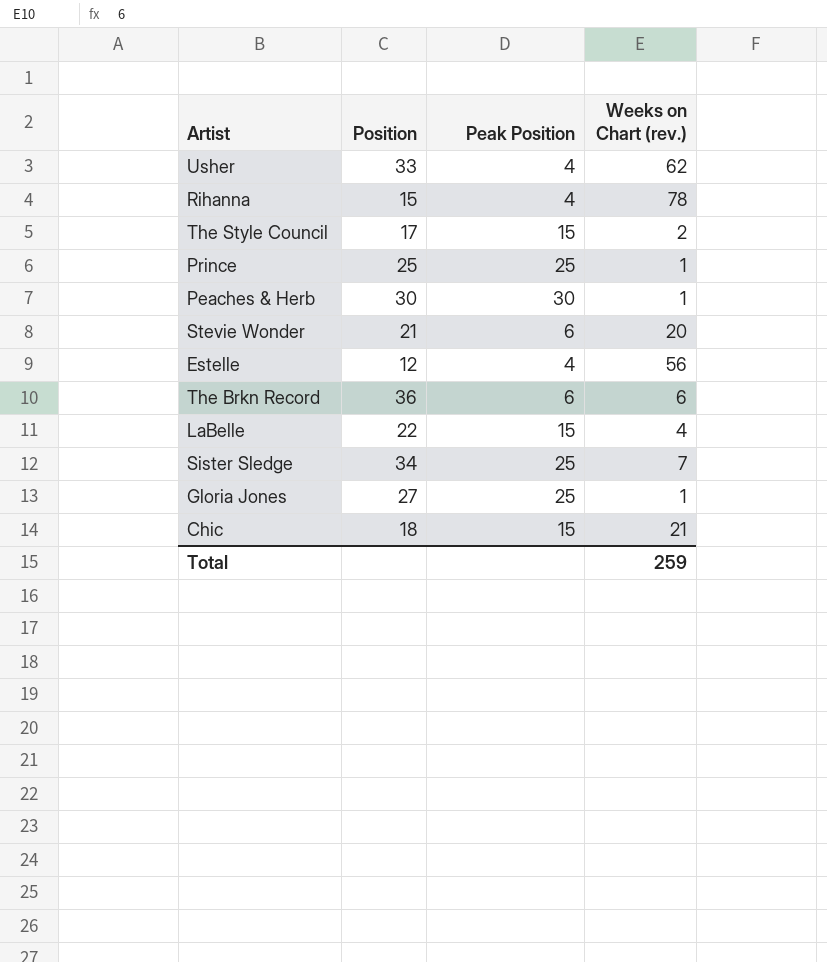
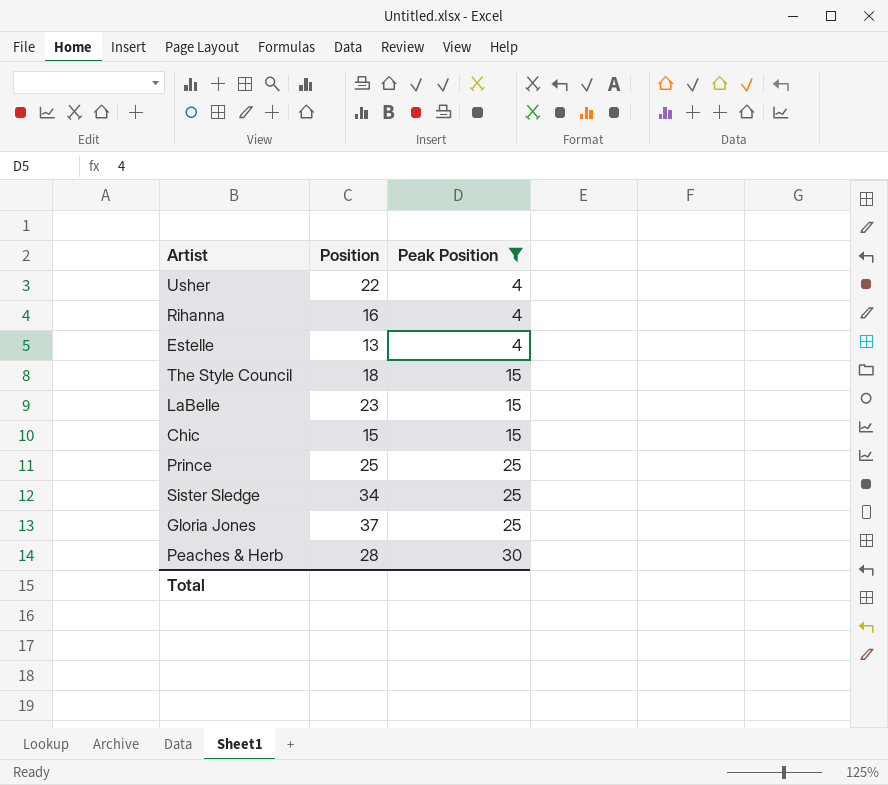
filter: none -> Peak Position != 6
row order: none -> Peak Position ascending
column Weeks on Chart (rev.) | position: 4 -> none
Usher | Position: 33 -> 22
Rihanna | Position: 15 -> 16
Estelle | Position: 12 -> 13
The Style Council | Position: 17 -> 18
LaBelle | Position: 22 -> 23
Chic | Position: 18 -> 15
Gloria Jones | Position: 27 -> 37
Peaches & Herb | Position: 30 -> 28

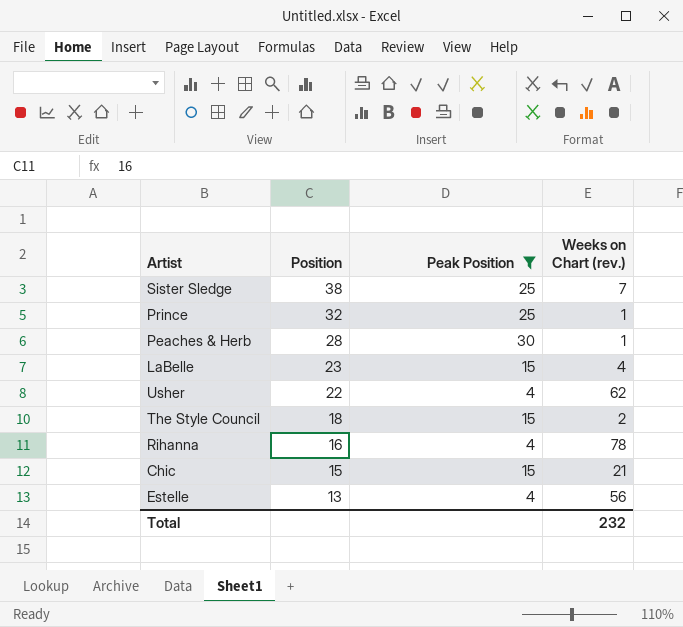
row order: Peak Position ascending -> Position descending
column Weeks on Chart (rev.) | position: none -> 4
row Gloria Jones: 37 | 25 -> none
Sister Sledge | Position: 34 -> 38
Prince | Position: 25 -> 32

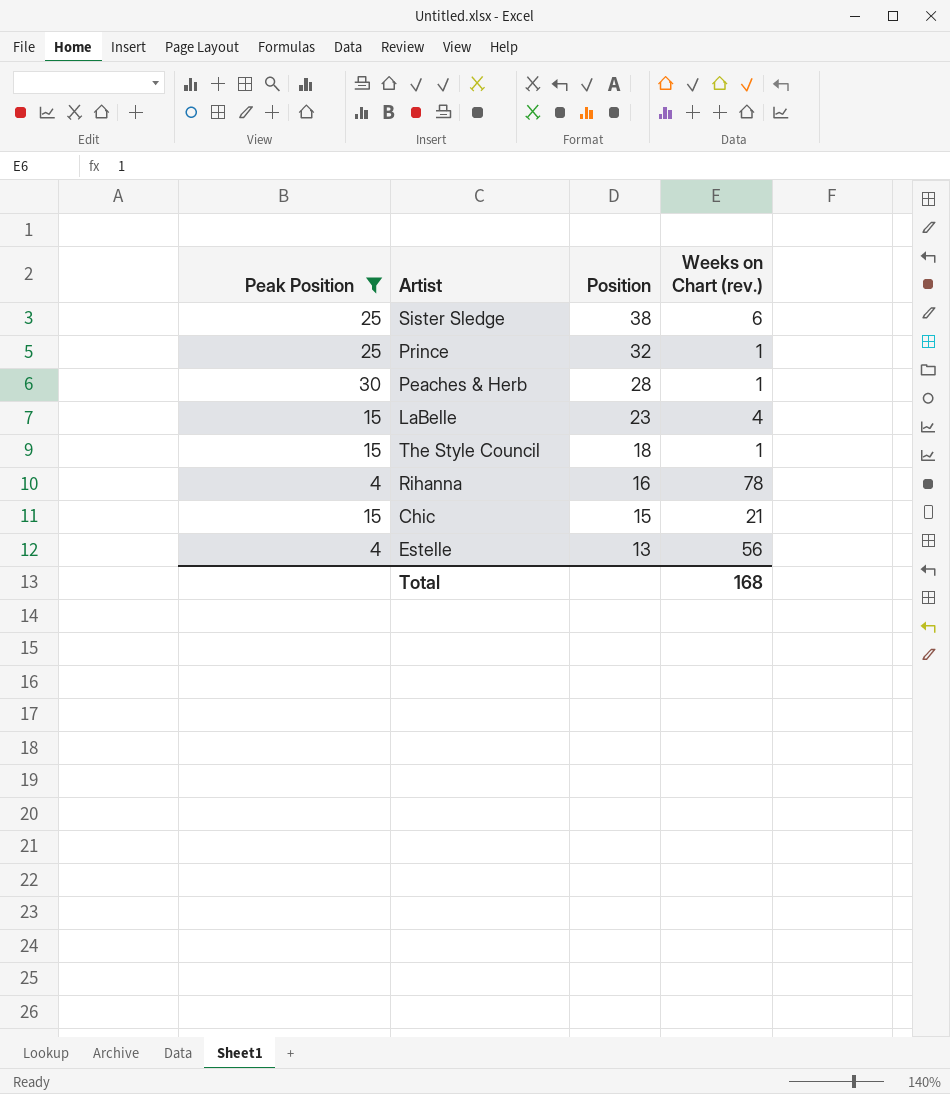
column Peak Position | position: 3 -> 1
row Usher: 22 | 4 | 62 -> none
Sister Sledge | Weeks on Chart (rev.): 7 -> 6
The Style Council | Weeks on Chart (rev.): 2 -> 1
Total | Weeks on Chart (rev.): 232 -> 168

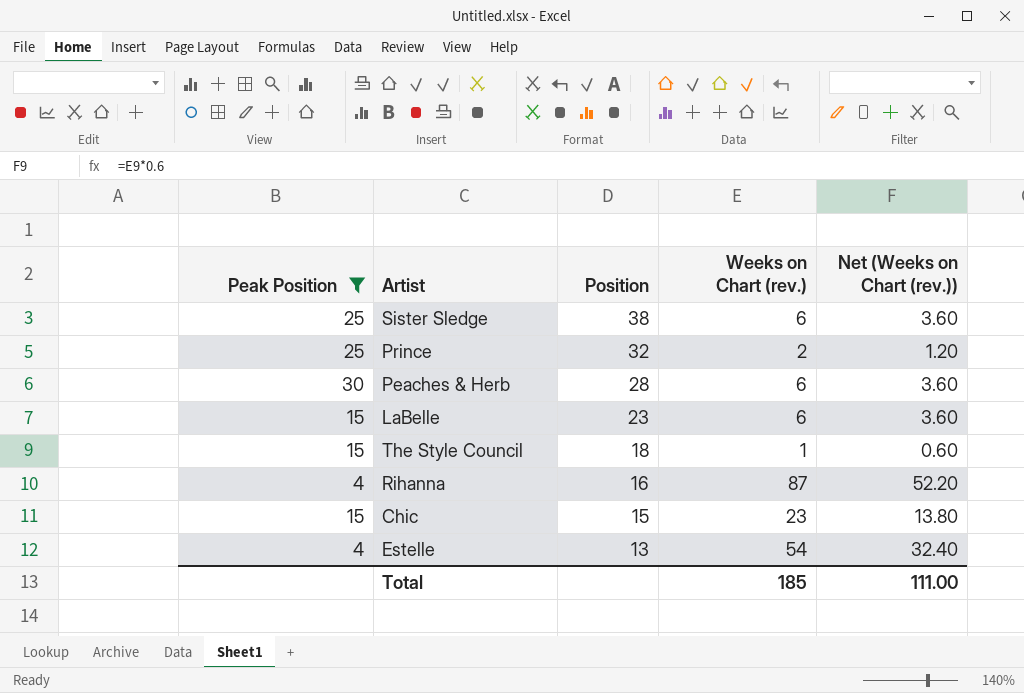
column Net (Weeks on Chart (rev.)) | formula: none -> [Weeks on Chart (rev.)] * 0.6
Prince | Weeks on Chart (rev.): 1 -> 2
Peaches & Herb | Weeks on Chart (rev.): 1 -> 6
LaBelle | Weeks on Chart (rev.): 4 -> 6
Rihanna | Weeks on Chart (rev.): 78 -> 87
Chic | Weeks on Chart (rev.): 21 -> 23
Estelle | Weeks on Chart (rev.): 56 -> 54
Total | Weeks on Chart (rev.): 168 -> 185

